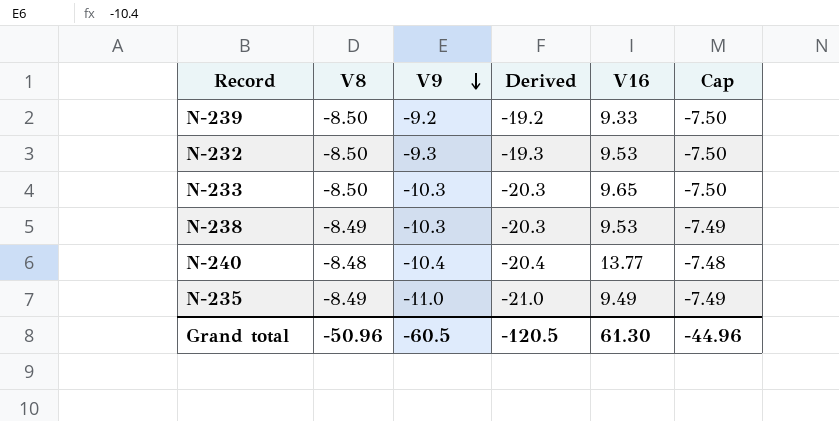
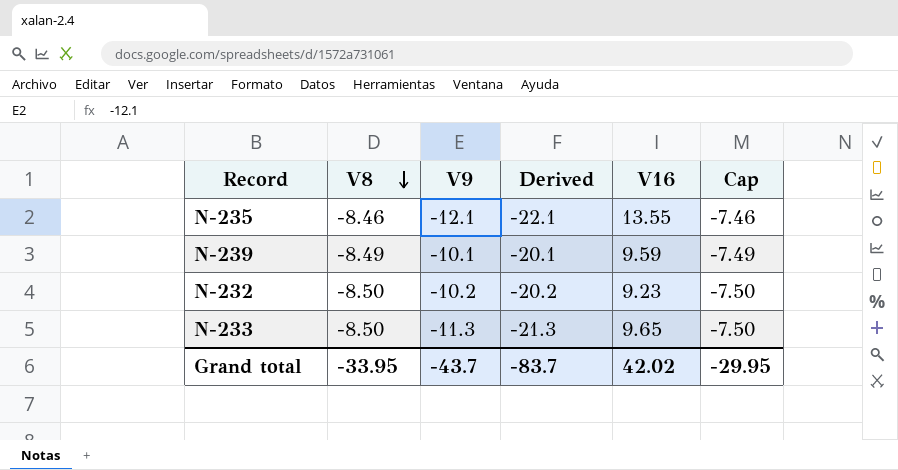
row order: V9 descending -> V8 descending
row N-238: -8.49 | -10.3 | -20.3 | 9.53 | -7.49 -> none
row N-240: -8.48 | -10.4 | -20.4 | 13.77 | -7.48 -> none
N-235 | V8: -8.49 -> -8.46
N-235 | V9: -11.0 -> -12.1
N-235 | Derived: -21.0 -> -22.1
N-235 | V16: 9.49 -> 13.55
N-235 | Cap: -7.49 -> -7.46
N-239 | V8: -8.50 -> -8.49
N-239 | V9: -9.2 -> -10.1
N-239 | Derived: -19.2 -> -20.1
N-239 | V16: 9.33 -> 9.59
N-239 | Cap: -7.50 -> -7.49
N-232 | V9: -9.3 -> -10.2
N-232 | Derived: -19.3 -> -20.2
N-232 | V16: 9.53 -> 9.23
N-233 | V9: -10.3 -> -11.3
N-233 | Derived: -20.3 -> -21.3
Grand total | V8: -50.96 -> -33.95
Grand total | V9: -60.5 -> -43.7
Grand total | Derived: -120.5 -> -83.7
Grand total | V16: 61.30 -> 42.02
Grand total | Cap: -44.96 -> -29.95

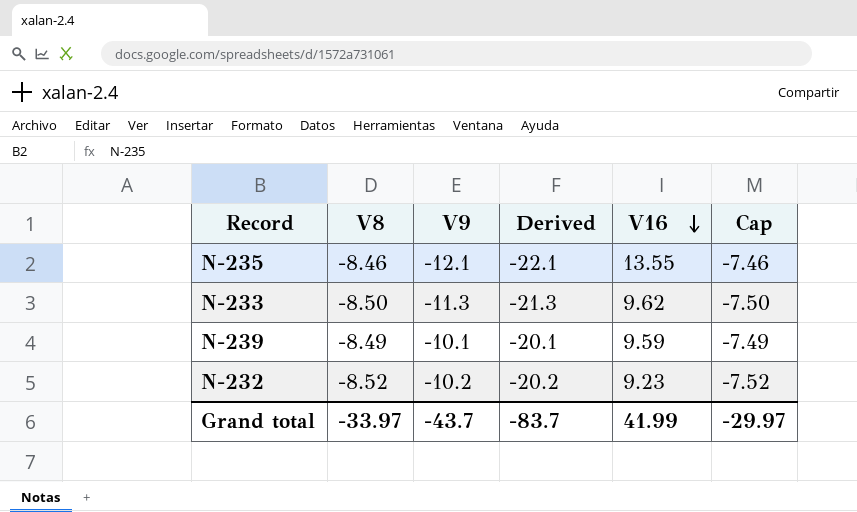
row order: V8 descending -> V16 descending
N-233 | V16: 9.65 -> 9.62
N-232 | V8: -8.50 -> -8.52
N-232 | Cap: -7.50 -> -7.52
Grand total | V8: -33.95 -> -33.97
Grand total | V16: 42.02 -> 41.99
Grand total | Cap: -29.95 -> -29.97

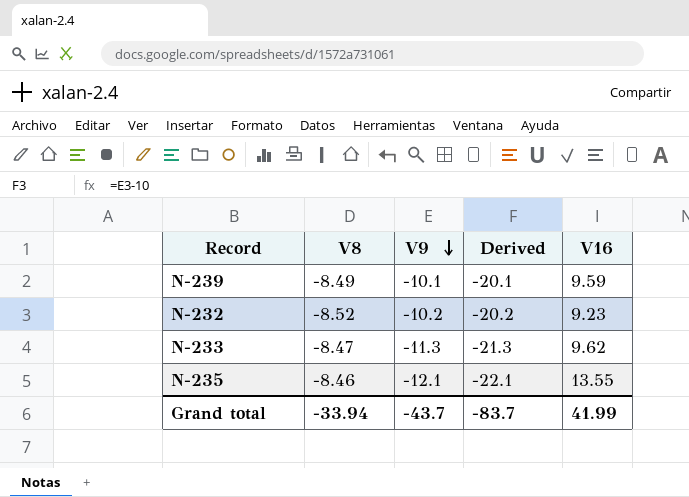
row order: V16 descending -> V9 descending
column Cap | formula: [V8] + 1 -> none
N-233 | V8: -8.50 -> -8.47
Grand total | V8: -33.97 -> -33.94

